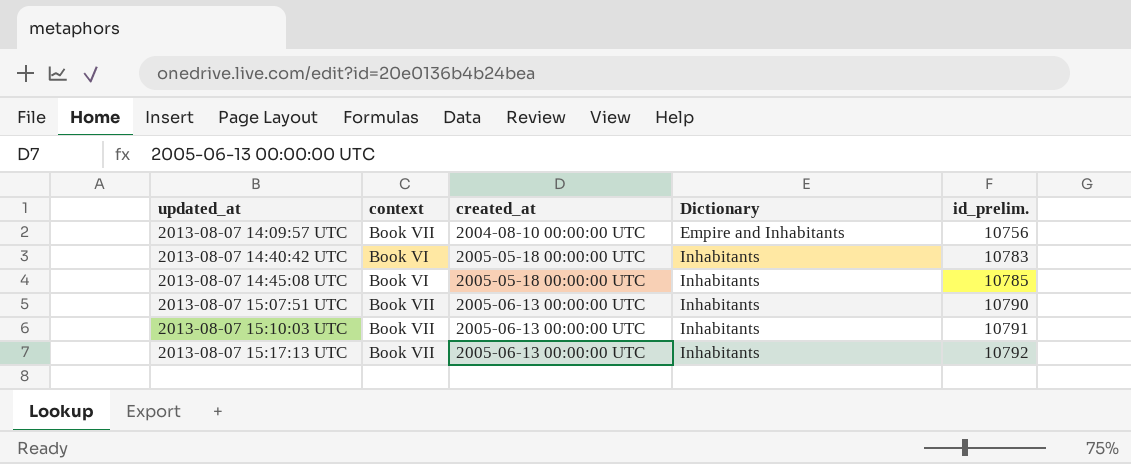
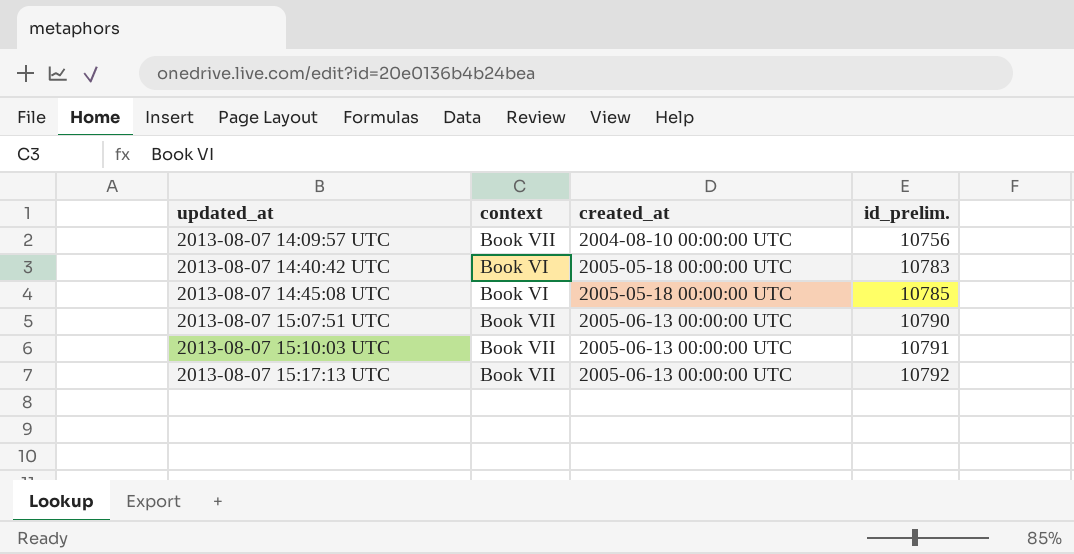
column Dictionary | position: 4 -> none

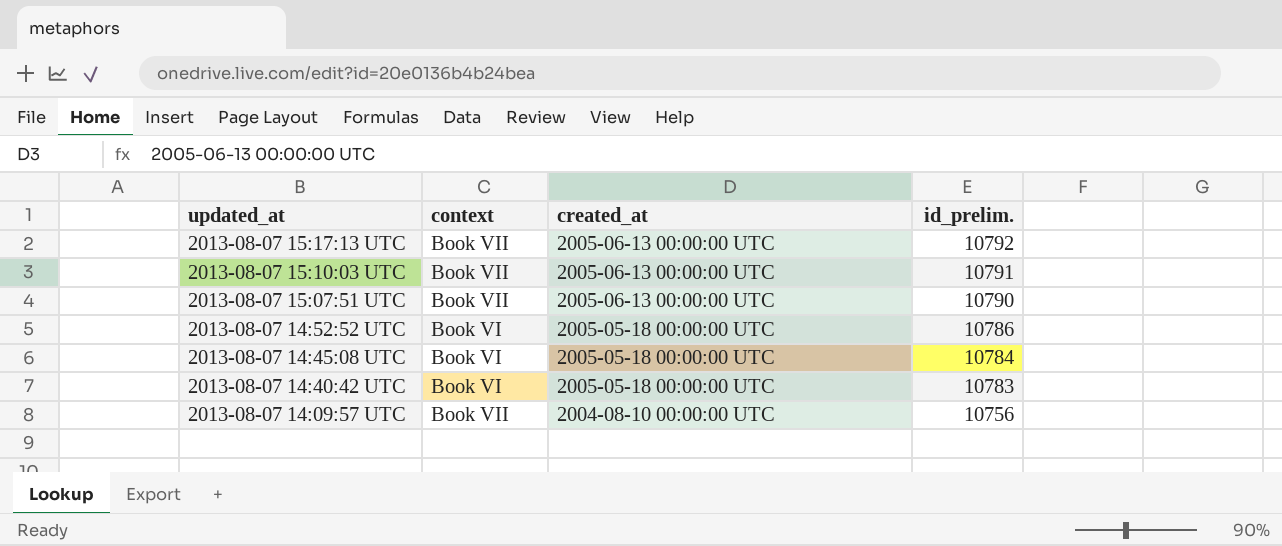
row order: updated_at ascending -> updated_at descending
row 2013-08-07 14:52:52 UTC: none -> Book VI | 2005-05-18 00:00:00 UTC | 10786
2013-08-07 14:45:08 UTC | id_prelim.: 10785 -> 10784

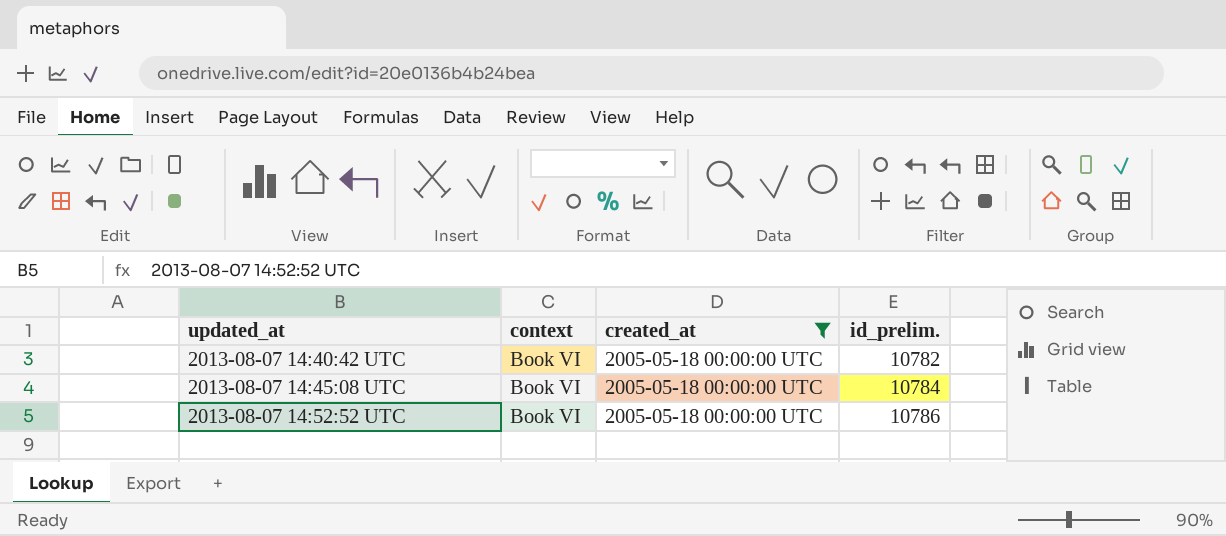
filter: none -> created_at = 2005-05-18 00:00:00 UTC
row order: updated_at descending -> updated_at ascending
2013-08-07 14:40:42 UTC | id_prelim.: 10783 -> 10782

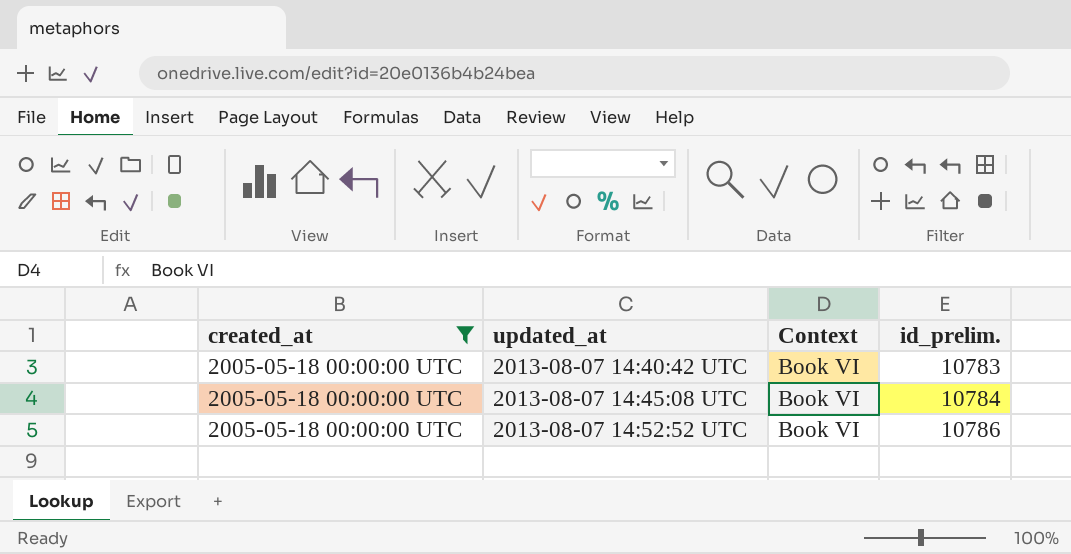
column created_at | position: 3 -> 1
column name: context -> Context
2013-08-07 14:40:42 UTC | id_prelim.: 10782 -> 10783

